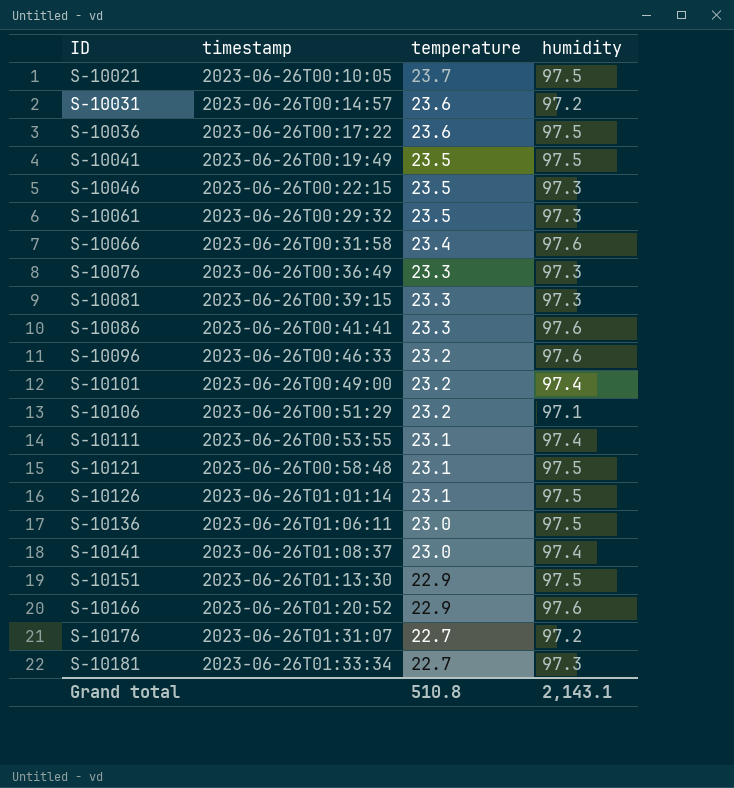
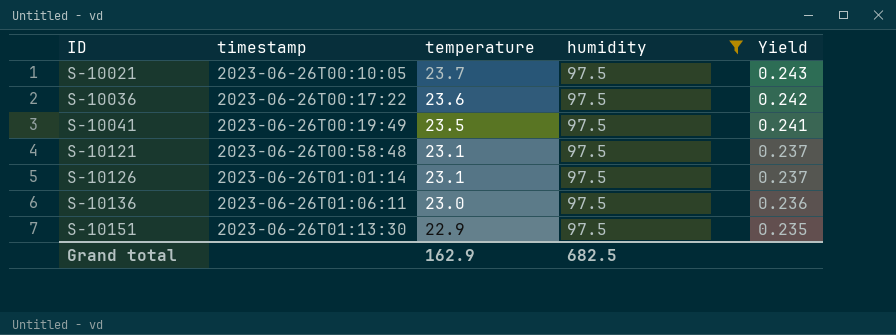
filter: none -> humidity = 97.5
column Yield | formula: none -> [temperature] / [humidity]
Grand total | temperature: 510.8 -> 162.9
Grand total | humidity: 2,143.1 -> 682.5

